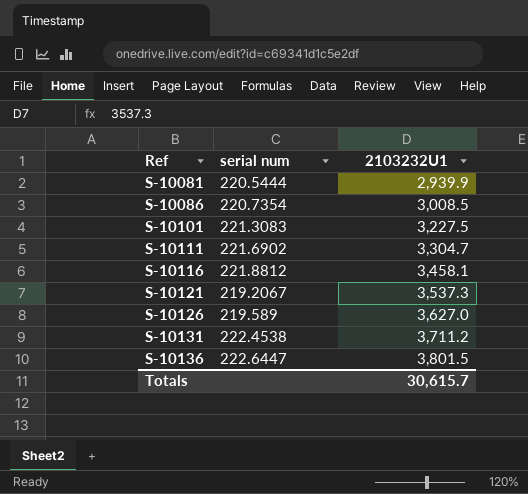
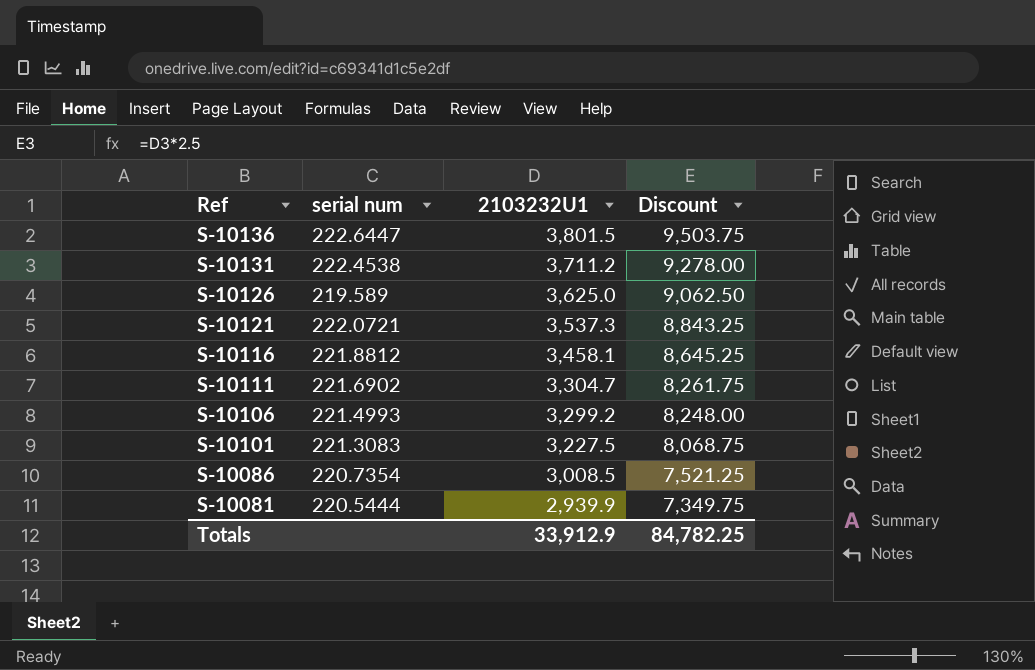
row order: Ref ascending -> Ref descending
column Discount | formula: none -> [2103232U1] * 2.5
S-10126 | 2103232U1: 3,627.0 -> 3,625.0
S-10121 | serial num: 219.2067 -> 222.0721
row S-10106: none -> 221.4993 | 3,299.2 | 8,248.00
Totals | 2103232U1: 30,615.7 -> 33,912.9

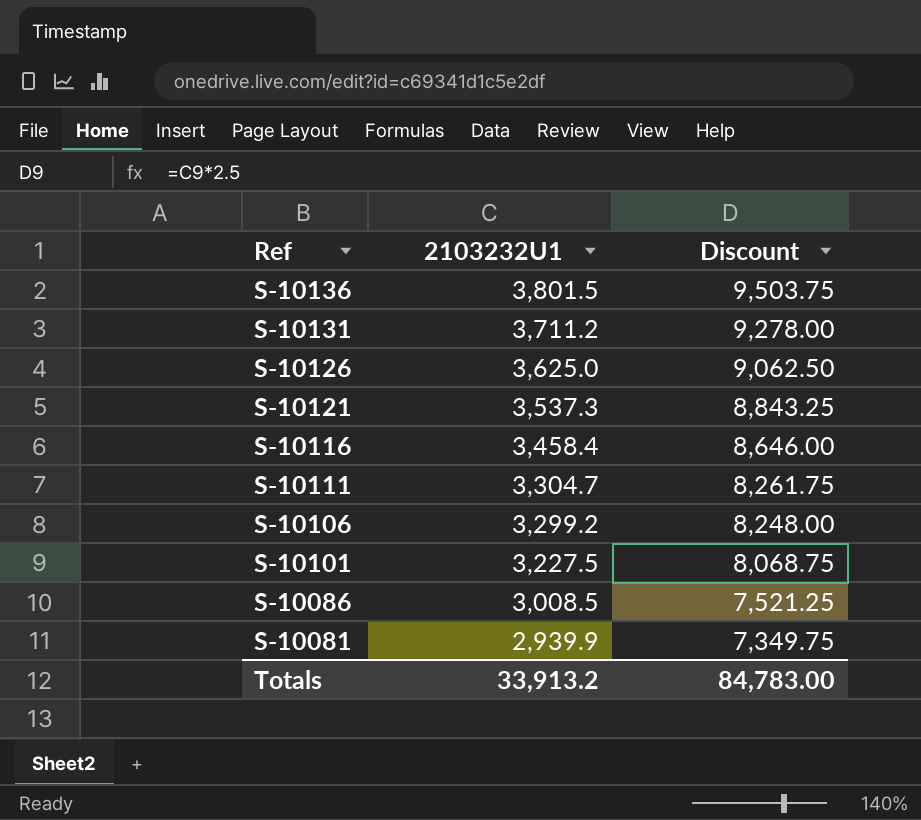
column serial num | position: 2 -> none
S-10116 | 2103232U1: 3,458.1 -> 3,458.4
S-10116 | Discount: 8,645.25 -> 8,646.00
Totals | 2103232U1: 33,912.9 -> 33,913.2
Totals | Discount: 84,782.25 -> 84,783.00

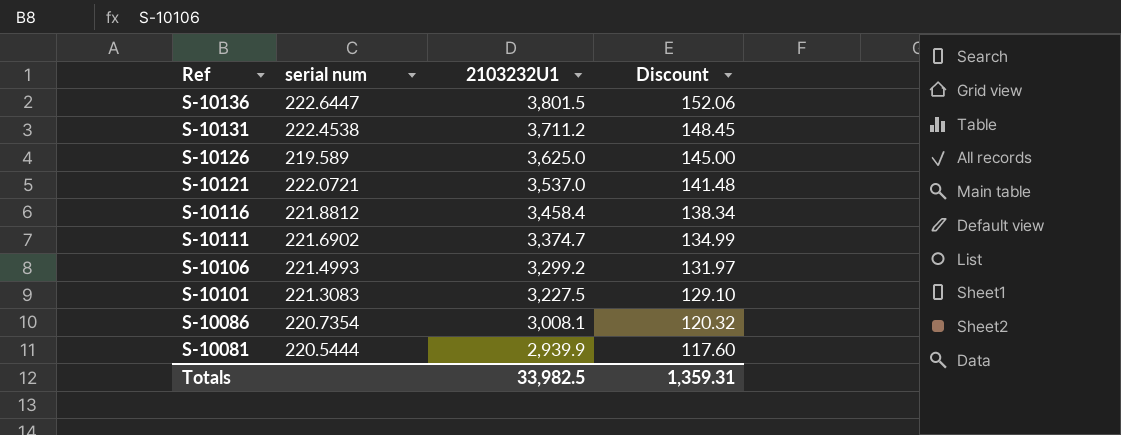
column serial num | position: none -> 2
column Discount | formula: [2103232U1] * 2.5 -> [2103232U1] * 0.04
S-10121 | 2103232U1: 3,537.3 -> 3,537.0
S-10111 | 2103232U1: 3,304.7 -> 3,374.7
S-10086 | 2103232U1: 3,008.5 -> 3,008.1
Totals | 2103232U1: 33,913.2 -> 33,982.5
Totals | Discount: 84,783.00 -> 1,359.31

